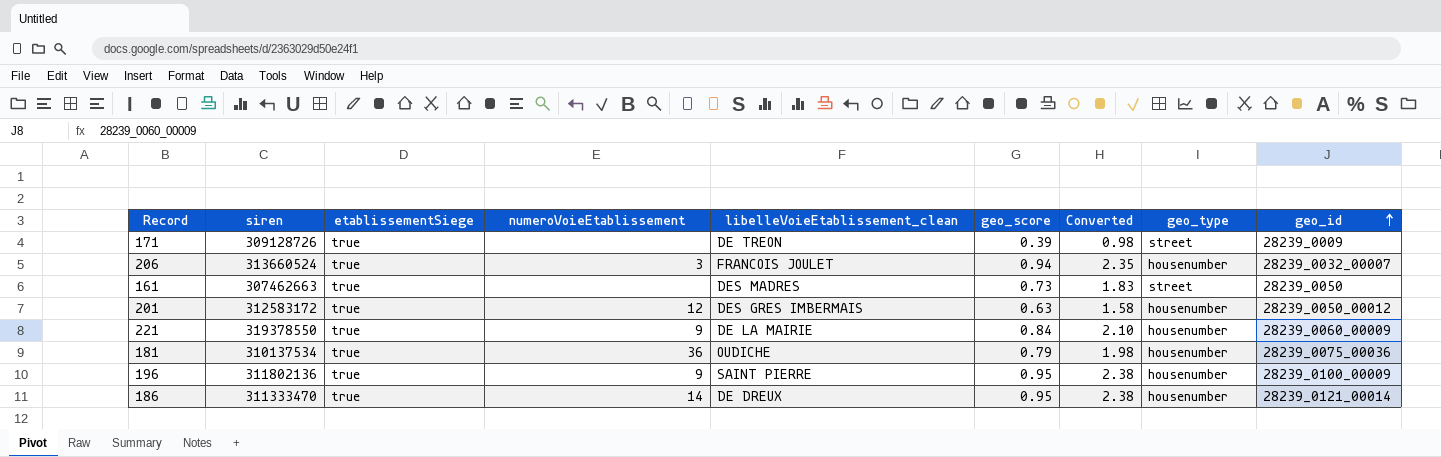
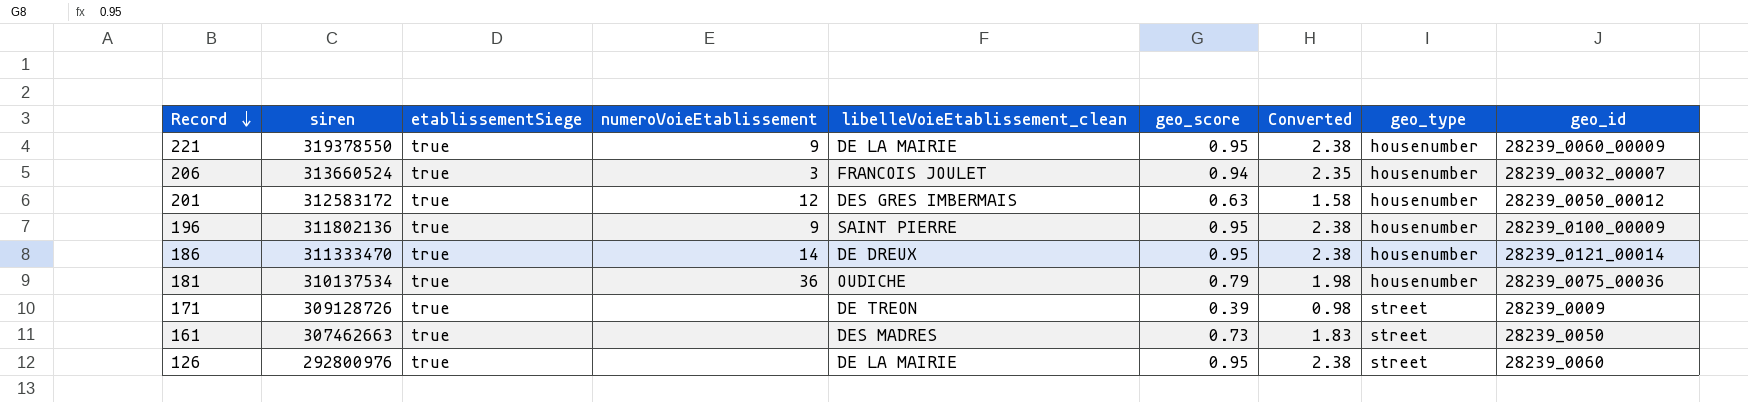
row order: geo_id ascending -> Record descending
221 | geo_score: 0.84 -> 0.95
221 | Converted: 2.10 -> 2.38
row 126: none -> 292800976 | true | none | DE LA MAIRIE | 0.95 | 2.38 | street | 28239_0060

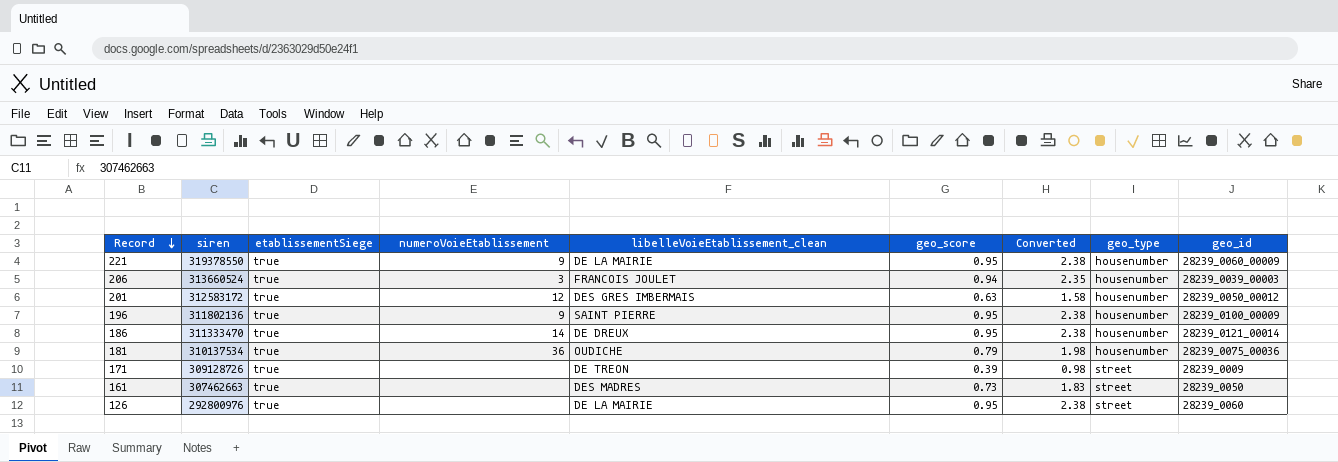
206 | geo_id: 28239_0032_00007 -> 28239_0039_00003

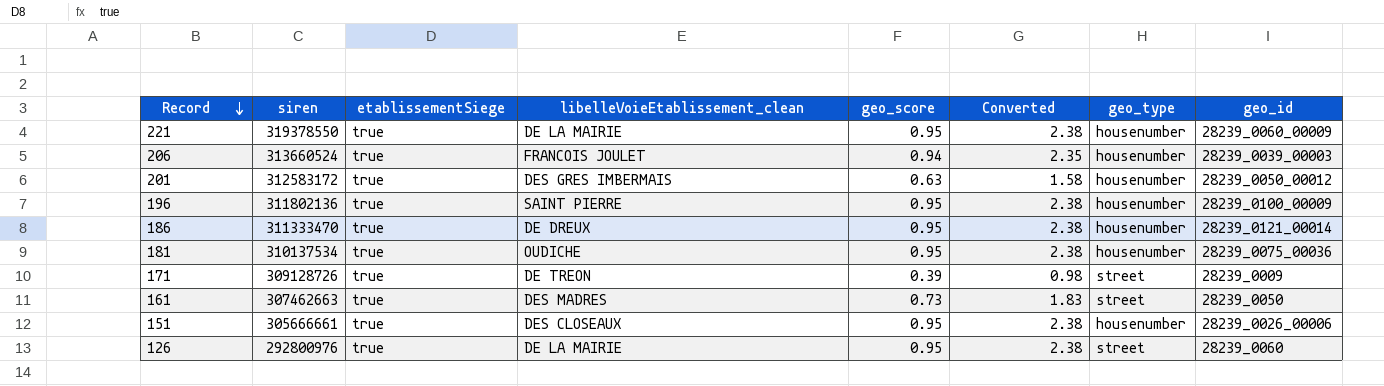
column numeroVoieEtablissement | position: 4 -> none
181 | geo_score: 0.79 -> 0.95
181 | Converted: 1.98 -> 2.38
row 151: none -> 305666661 | true | DES CLOSEAUX | 0.95 | 2.38 | housenumber | 28239_0026_00006

